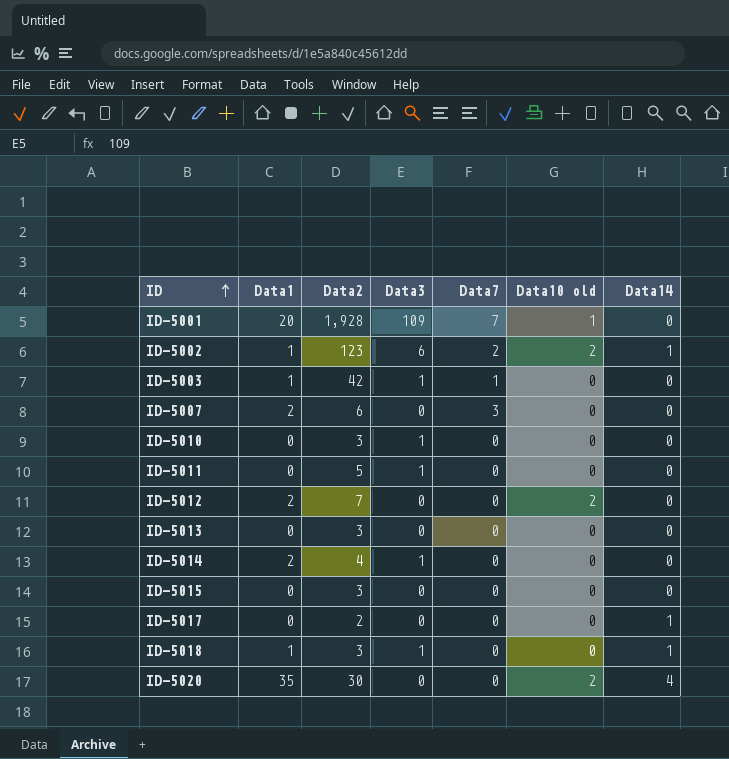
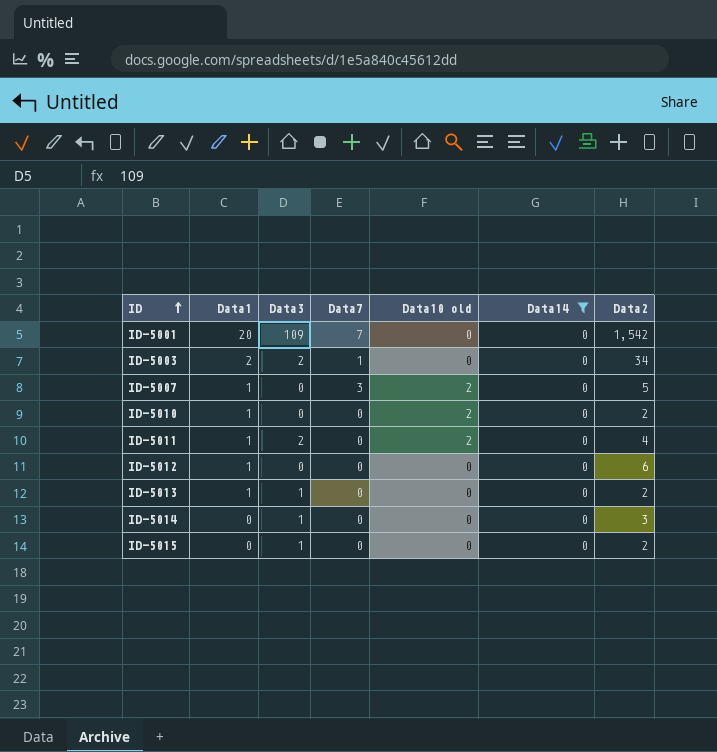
filter: none -> Data14 = 0
column Data2 | position: 3 -> 7
ID-5001 | Data10 old: 1 -> 0
ID-5001 | Data2: 1,928 -> 1,542
ID-5003 | Data1: 1 -> 2
ID-5003 | Data3: 1 -> 2
ID-5003 | Data2: 42 -> 34
ID-5007 | Data1: 2 -> 1
ID-5007 | Data10 old: 0 -> 2
ID-5007 | Data2: 6 -> 5
ID-5010 | Data1: 0 -> 1
ID-5010 | Data3: 1 -> 0
ID-5010 | Data10 old: 0 -> 2
ID-5010 | Data2: 3 -> 2
ID-5011 | Data1: 0 -> 1
ID-5011 | Data3: 1 -> 2
ID-5011 | Data10 old: 0 -> 2
ID-5011 | Data2: 5 -> 4
ID-5012 | Data1: 2 -> 1
ID-5012 | Data10 old: 2 -> 0
ID-5012 | Data2: 7 -> 6
ID-5013 | Data1: 0 -> 1
ID-5013 | Data3: 0 -> 1
ID-5013 | Data2: 3 -> 2
ID-5014 | Data1: 2 -> 0
ID-5014 | Data2: 4 -> 3
ID-5015 | Data3: 0 -> 1
ID-5015 | Data2: 3 -> 2

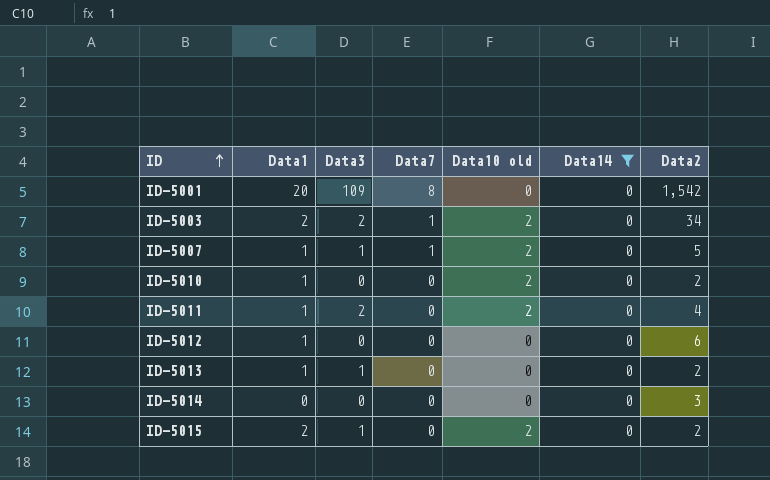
ID-5001 | Data7: 7 -> 8
ID-5003 | Data10 old: 0 -> 2
ID-5007 | Data3: 0 -> 1
ID-5007 | Data7: 3 -> 1
ID-5014 | Data3: 1 -> 0
ID-5015 | Data1: 0 -> 2
ID-5015 | Data10 old: 0 -> 2

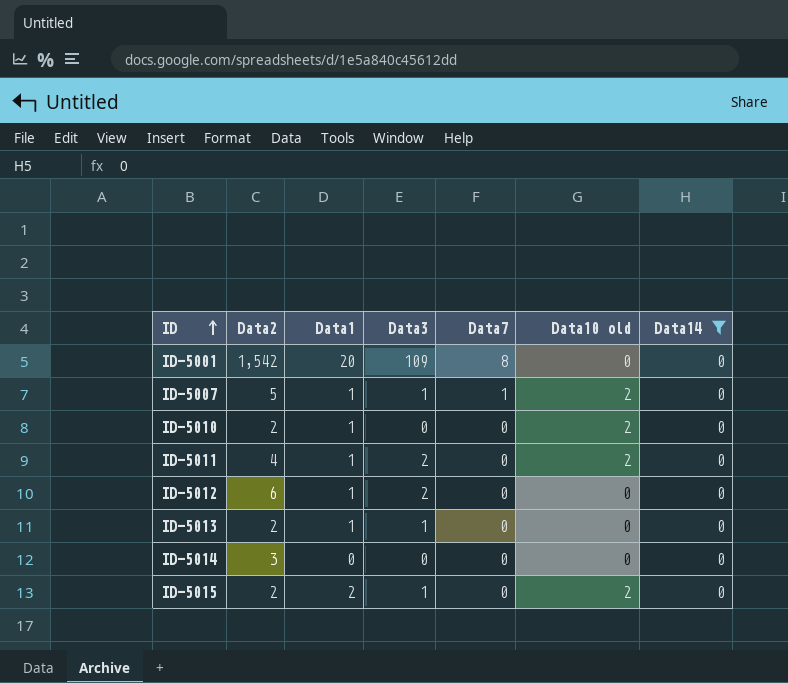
column Data2 | position: 7 -> 2
row ID-5003: 2 | 2 | 1 | 2 | 0 | 34 -> none
ID-5012 | Data3: 0 -> 2

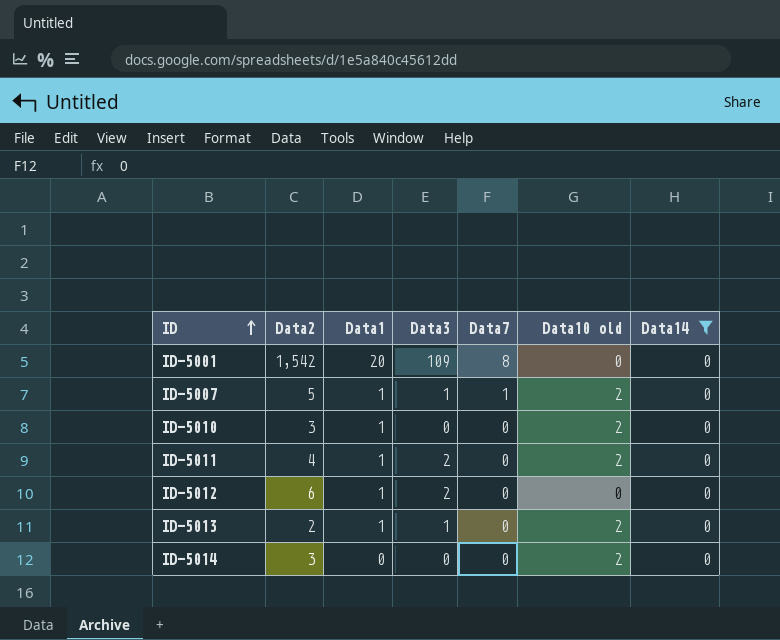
row ID-5015: 2 | 2 | 1 | 0 | 2 | 0 -> none
ID-5010 | Data2: 2 -> 3
ID-5013 | Data10 old: 0 -> 2
ID-5014 | Data10 old: 0 -> 2

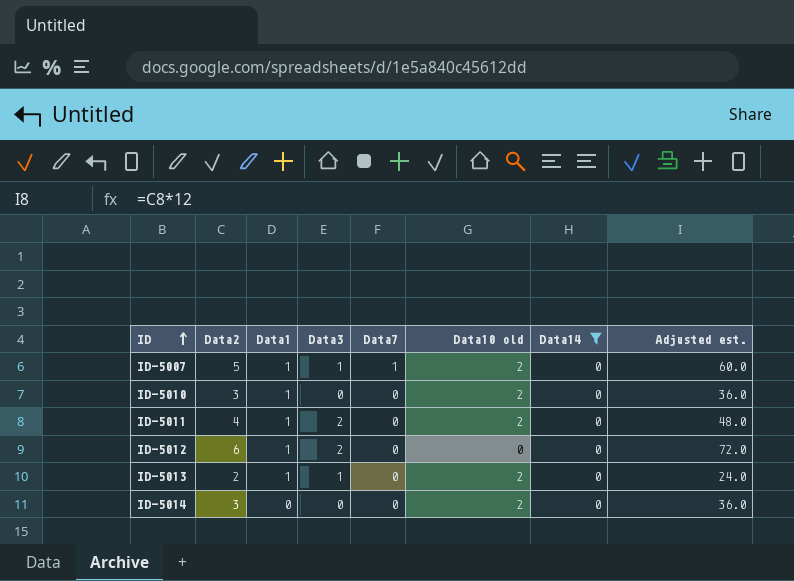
column Adjusted est. | formula: none -> [Data2] * 12
row ID-5001: 1,542 | 20 | 109 | 8 | 0 | 0 -> none

